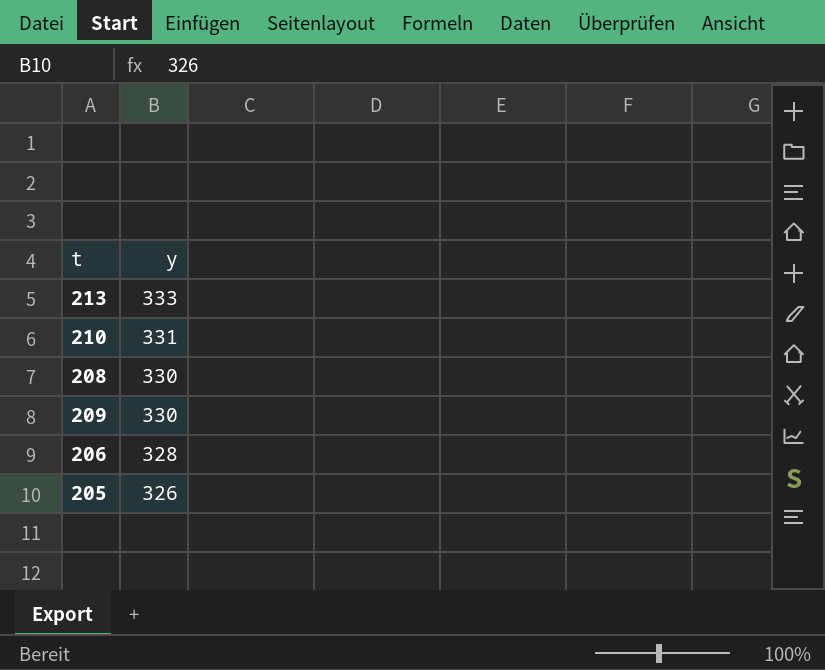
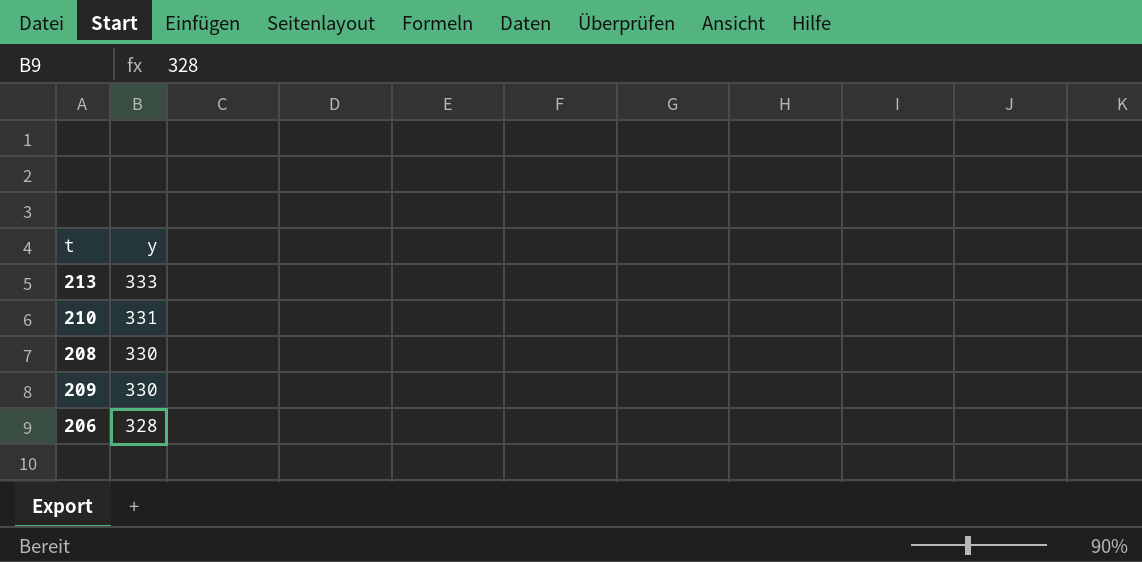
row 205: 326 -> none

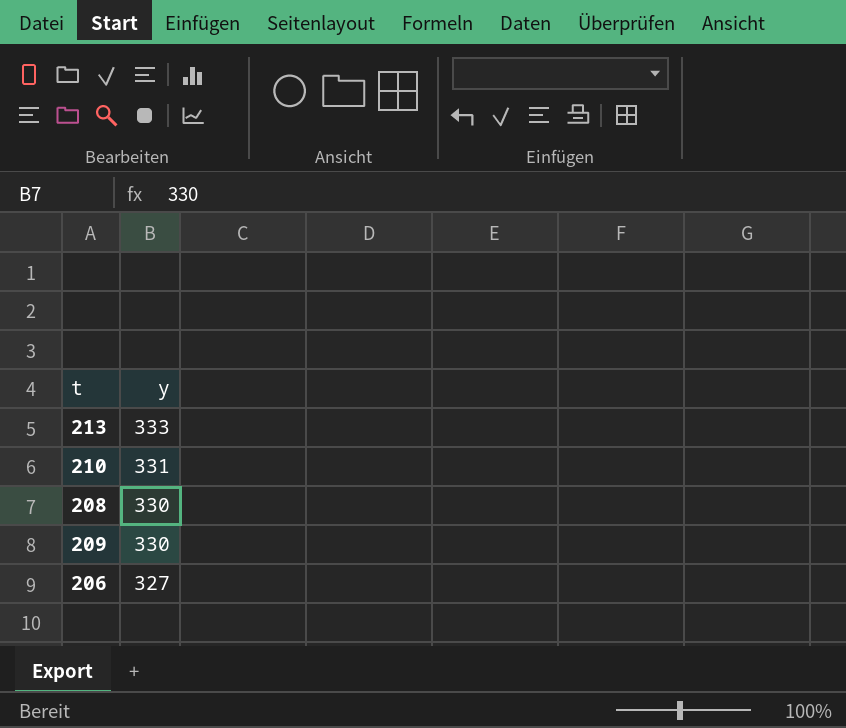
206 | y: 328 -> 327

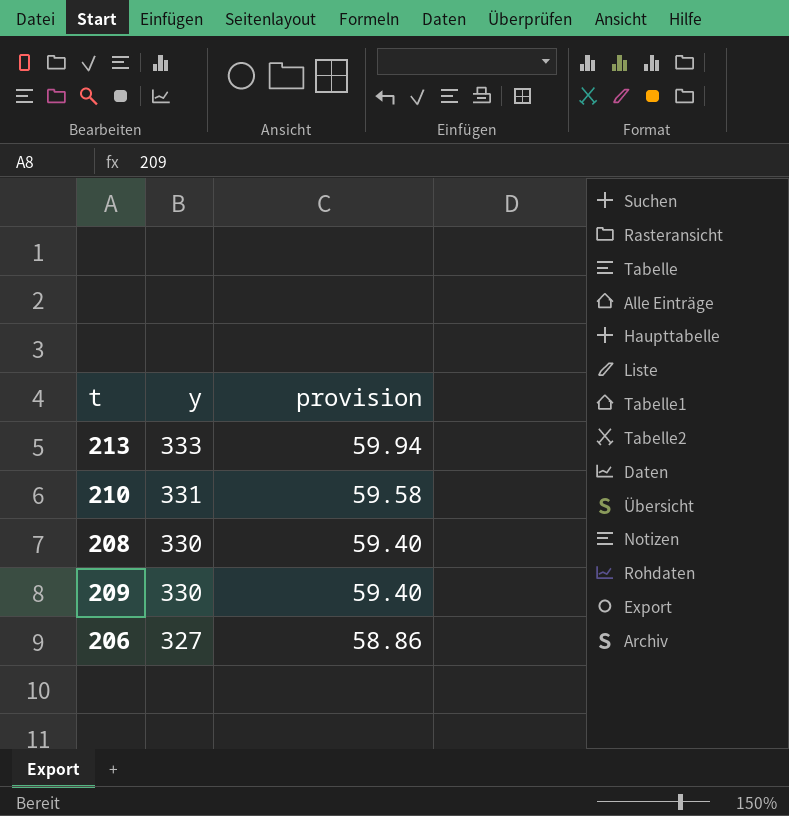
column provision | formula: none -> [y] * 0.18

